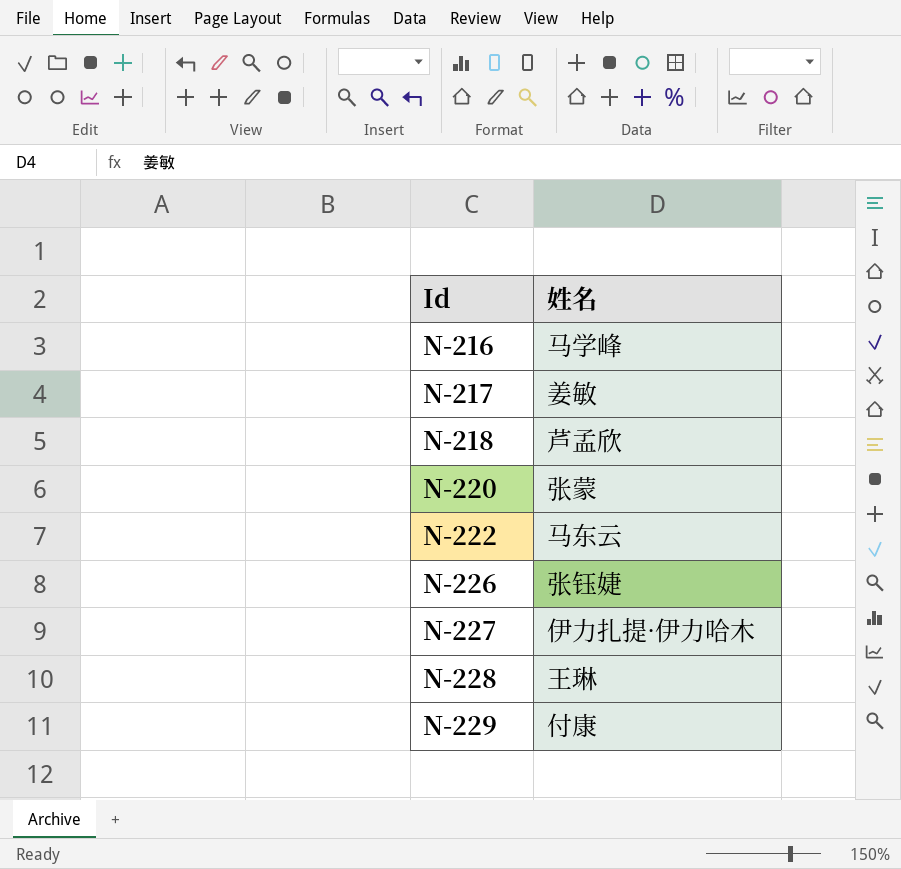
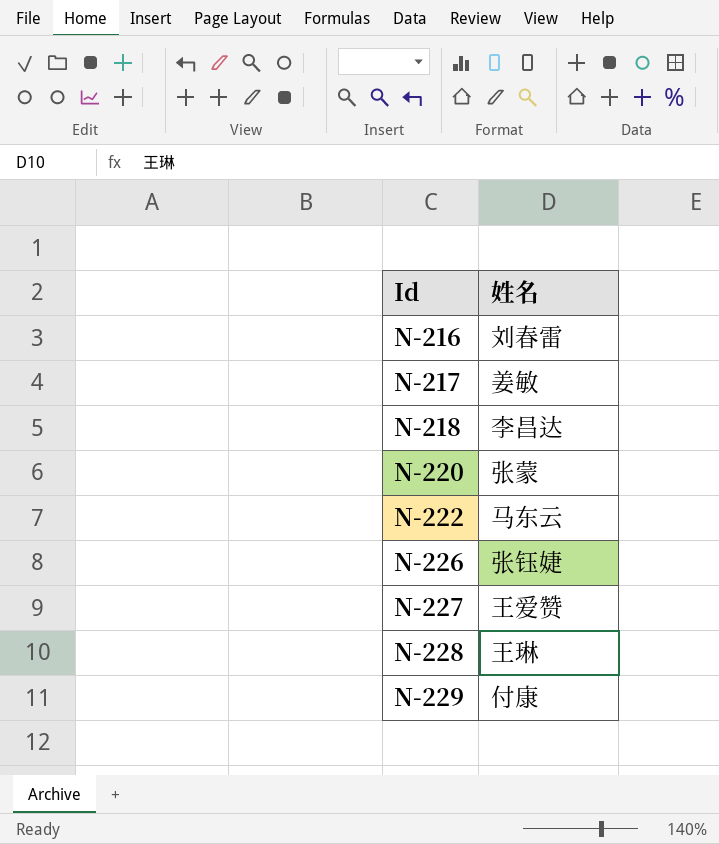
N-216 | 姓名: 马学峰 -> 刘春雷
N-218 | 姓名: 芦孟欣 -> 李昌达
N-227 | 姓名: 伊力扎提·伊力哈木 -> 王爱赞

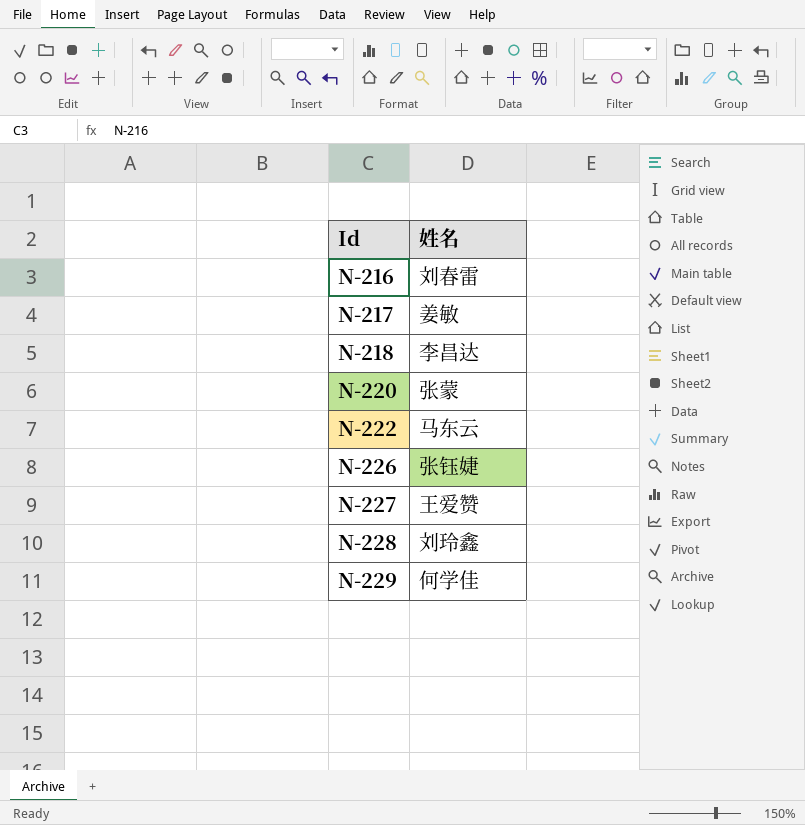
N-228 | 姓名: 王琳 -> 刘玲鑫
N-229 | 姓名: 付康 -> 何学佳

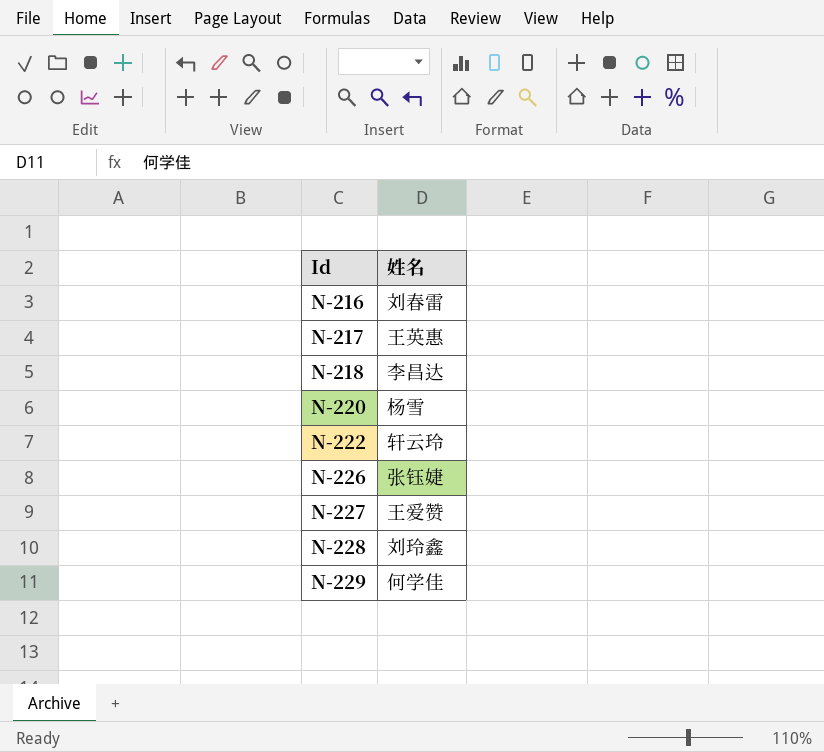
N-217 | 姓名: 姜敏 -> 王英惠
N-220 | 姓名: 张蒙 -> 杨雪
N-222 | 姓名: 马东云 -> 轩云玲

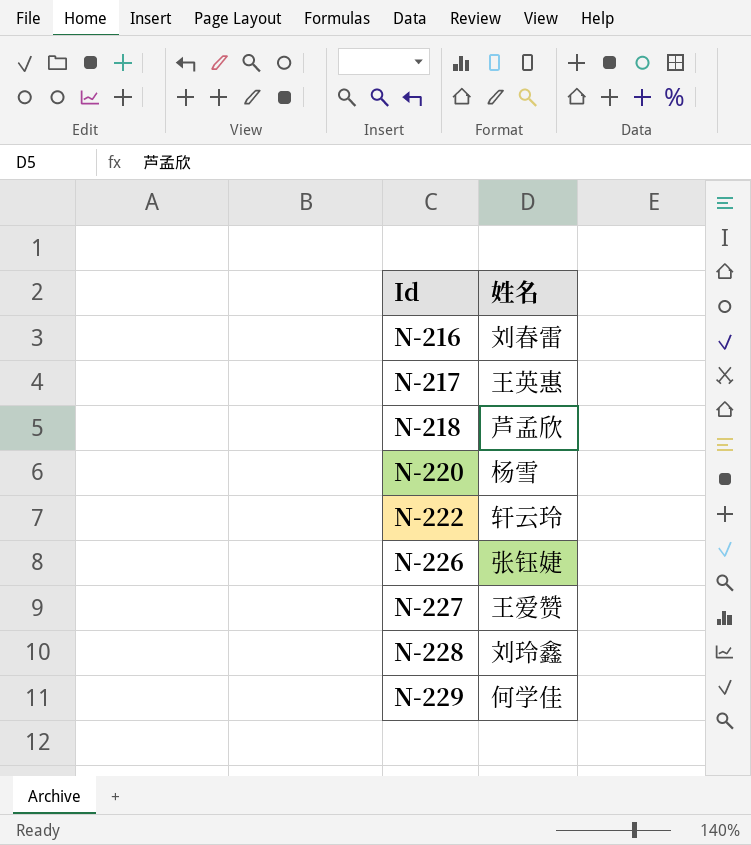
N-218 | 姓名: 李昌达 -> 芦孟欣

